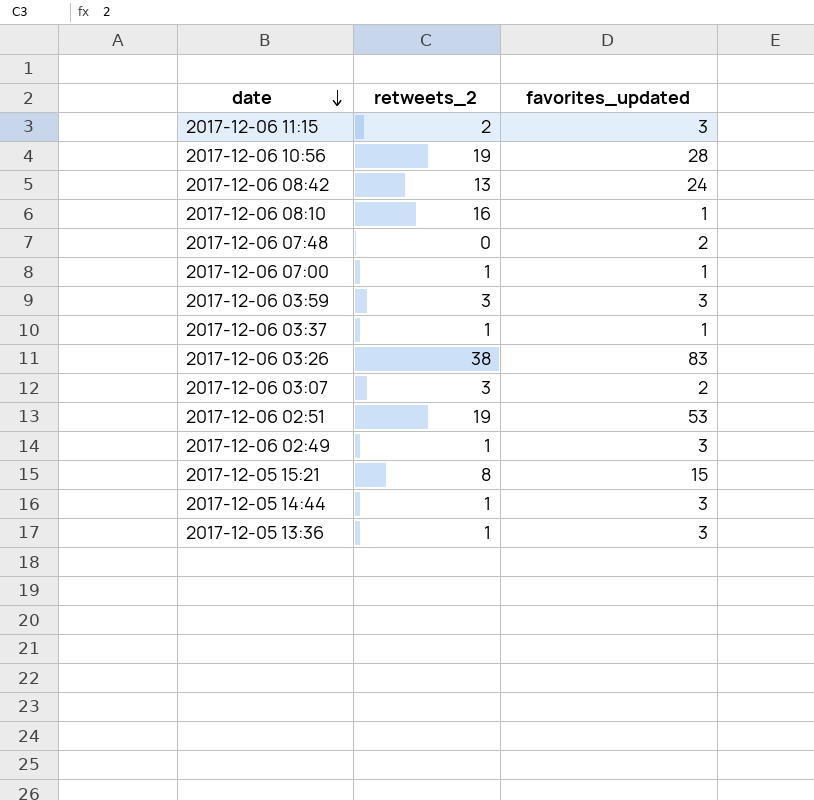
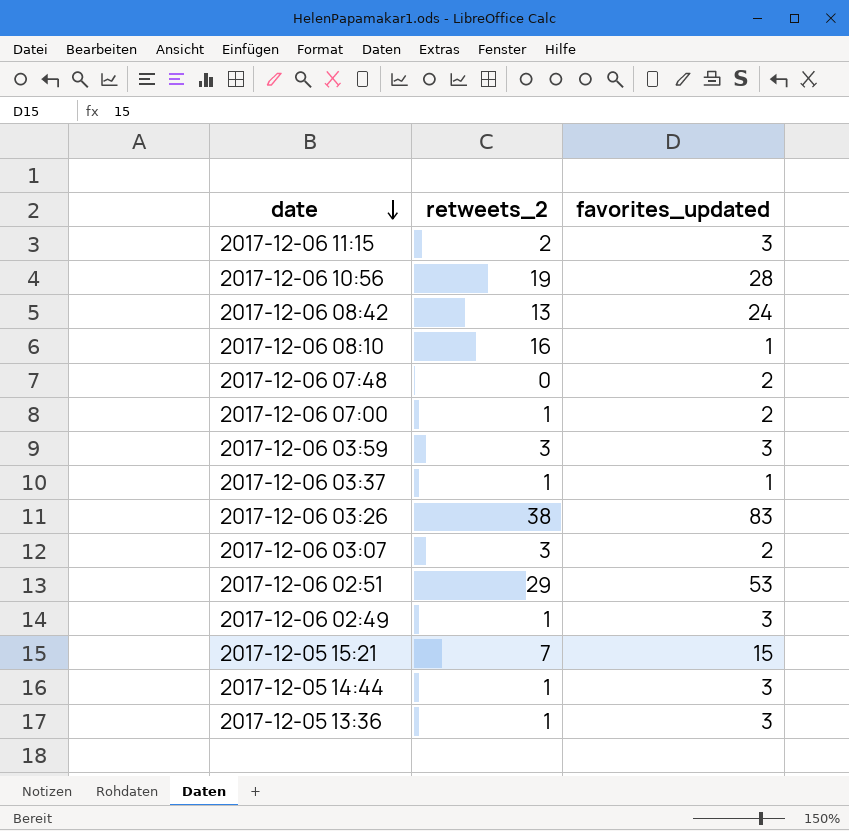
2017-12-06 07:00 | favorites_updated: 1 -> 2
2017-12-06 02:51 | retweets_2: 19 -> 29
2017-12-05 15:21 | retweets_2: 8 -> 7

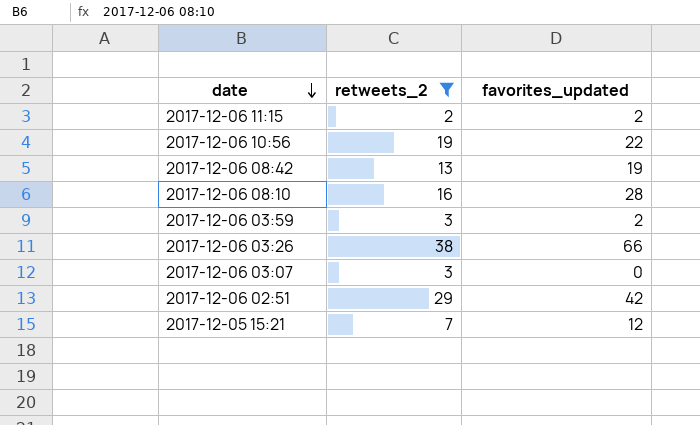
filter: none -> retweets_2 >= 2
2017-12-06 11:15 | favorites_updated: 3 -> 2
2017-12-06 10:56 | favorites_updated: 28 -> 22
2017-12-06 08:42 | favorites_updated: 24 -> 19
2017-12-06 08:10 | favorites_updated: 1 -> 28
2017-12-06 03:59 | favorites_updated: 3 -> 2
2017-12-06 03:26 | favorites_updated: 83 -> 66
2017-12-06 03:07 | favorites_updated: 2 -> 0
2017-12-06 02:51 | favorites_updated: 53 -> 42
2017-12-05 15:21 | favorites_updated: 15 -> 12

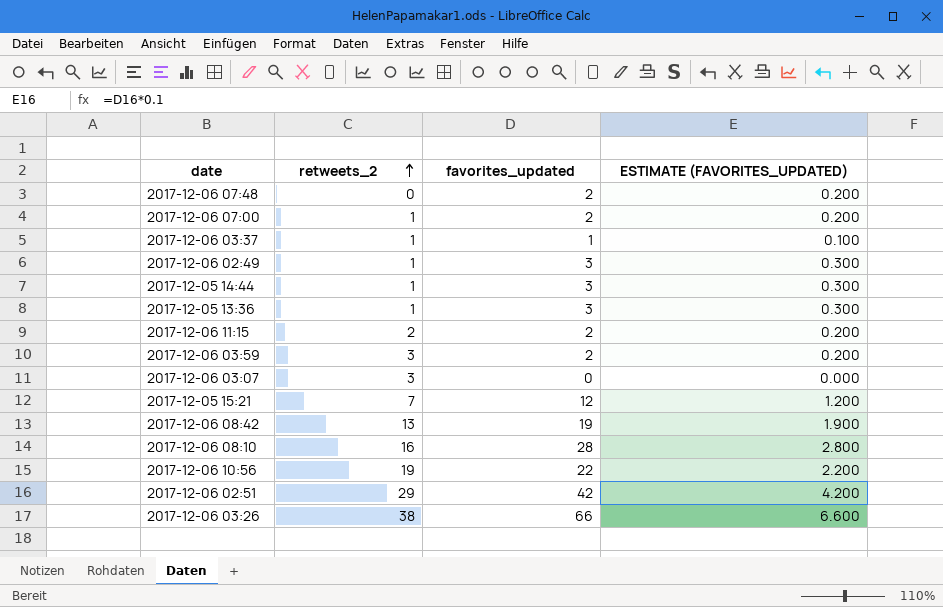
filter: retweets_2 >= 2 -> none
row order: date descending -> retweets_2 ascending
column ESTIMATE (FAVORITES_UPDATED) | formula: none -> [favorites_updated] * 0.1

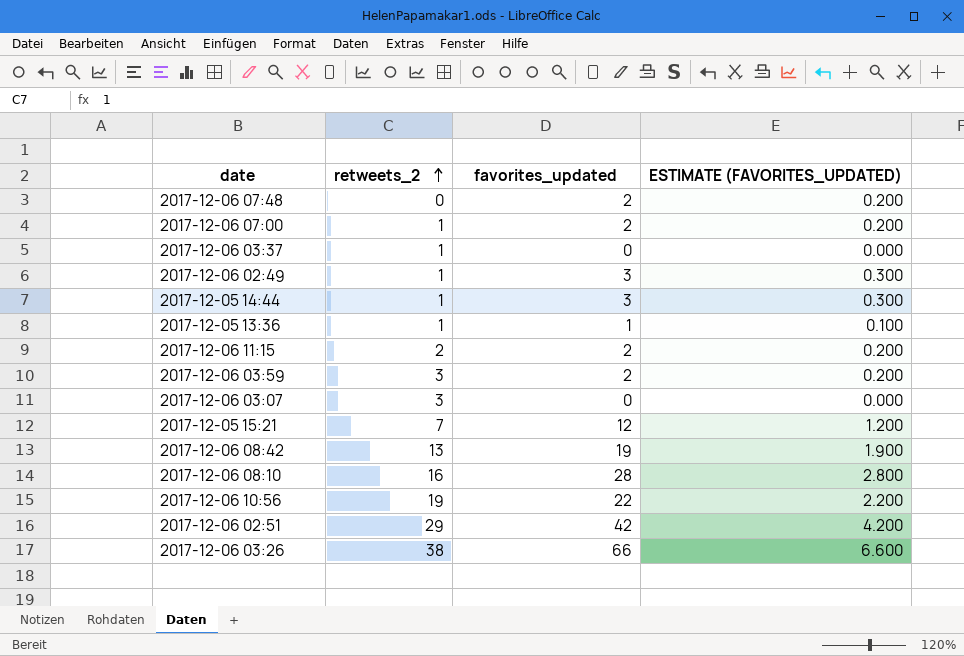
2017-12-06 03:37 | favorites_updated: 1 -> 0
2017-12-06 03:37 | ESTIMATE (FAVORITES_UPDATED): 0.100 -> 0.000
2017-12-05 13:36 | favorites_updated: 3 -> 1
2017-12-05 13:36 | ESTIMATE (FAVORITES_UPDATED): 0.300 -> 0.100

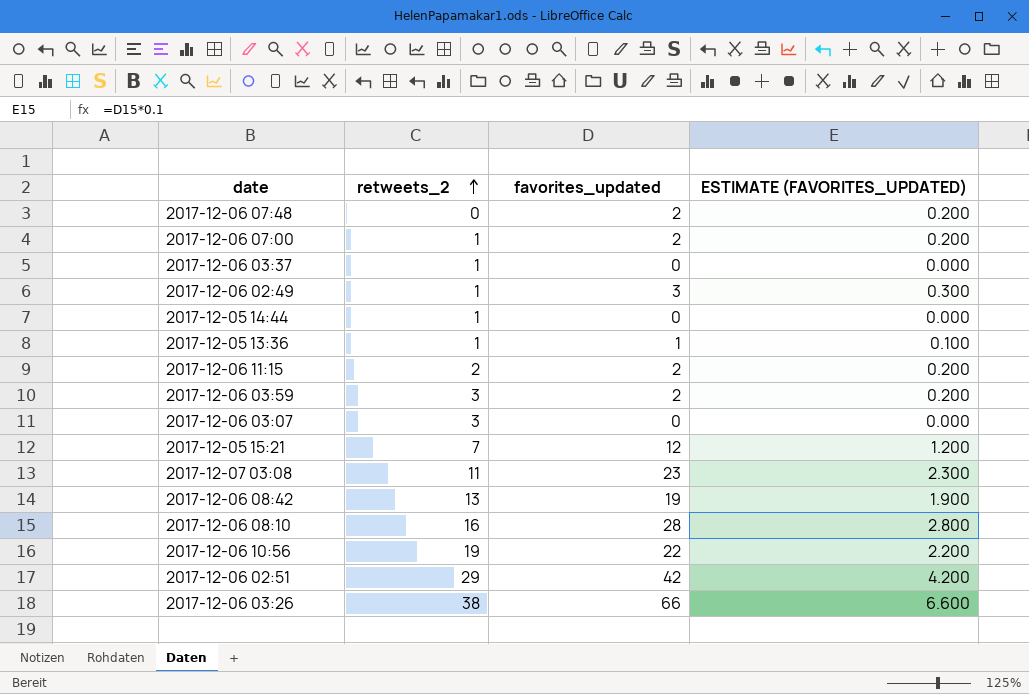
2017-12-05 14:44 | favorites_updated: 3 -> 0
2017-12-05 14:44 | ESTIMATE (FAVORITES_UPDATED): 0.300 -> 0.000
row 2017-12-07 03:08: none -> 11 | 23 | 2.300

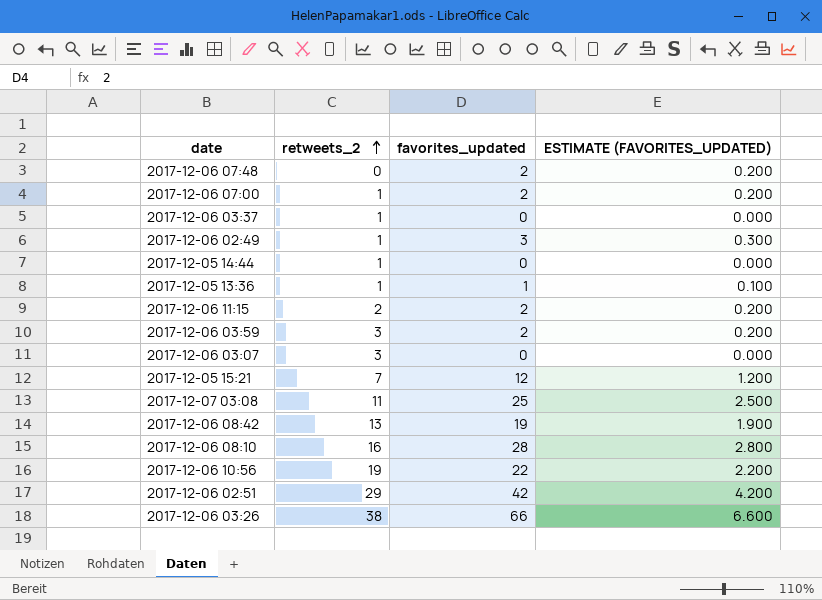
2017-12-07 03:08 | favorites_updated: 23 -> 25
2017-12-07 03:08 | ESTIMATE (FAVORITES_UPDATED): 2.300 -> 2.500

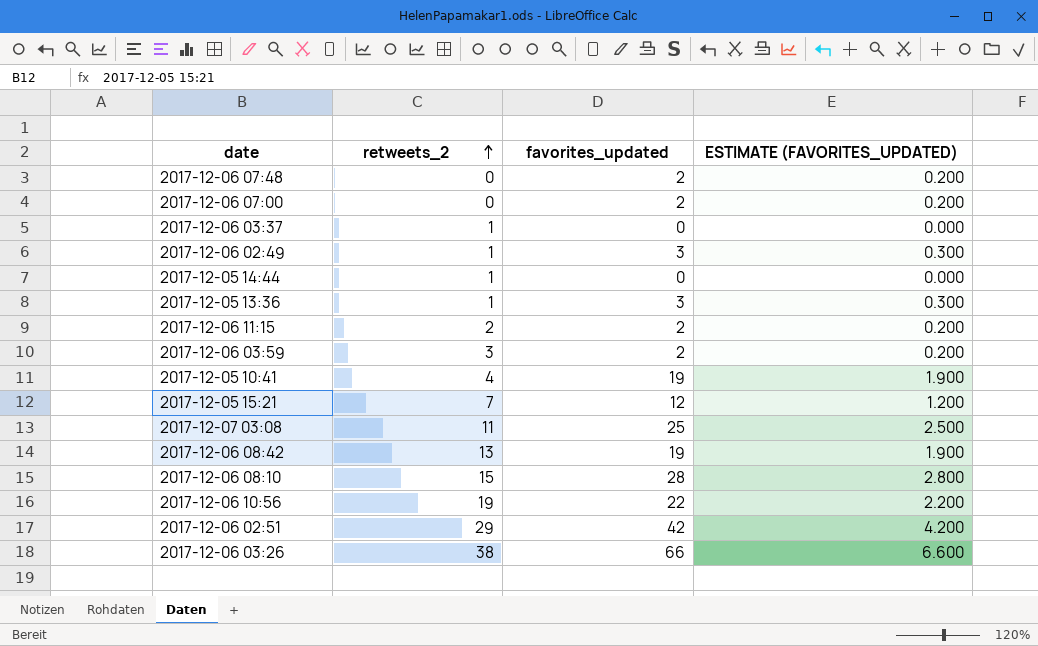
row 2017-12-06 03:07: 3 | 0 | 0.000 -> none
2017-12-06 07:00 | retweets_2: 1 -> 0
2017-12-05 13:36 | favorites_updated: 1 -> 3
2017-12-05 13:36 | ESTIMATE (FAVORITES_UPDATED): 0.100 -> 0.300
row 2017-12-05 10:41: none -> 4 | 19 | 1.900
2017-12-06 08:10 | retweets_2: 16 -> 15

